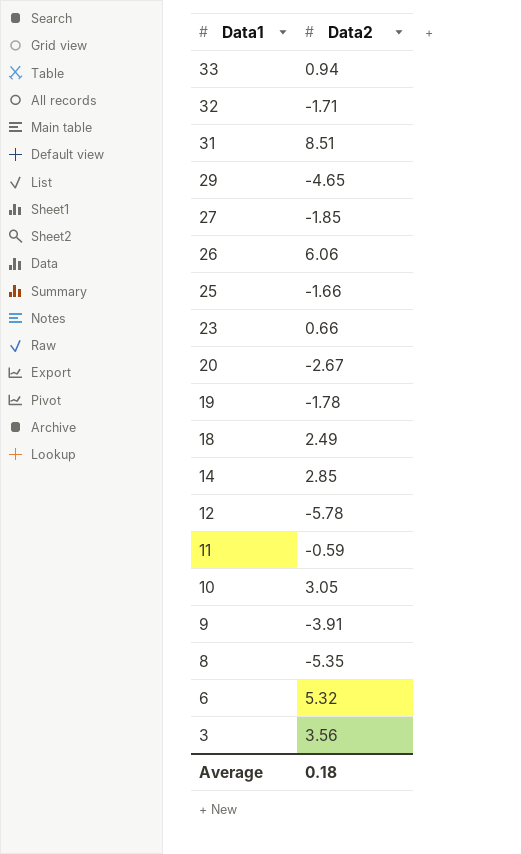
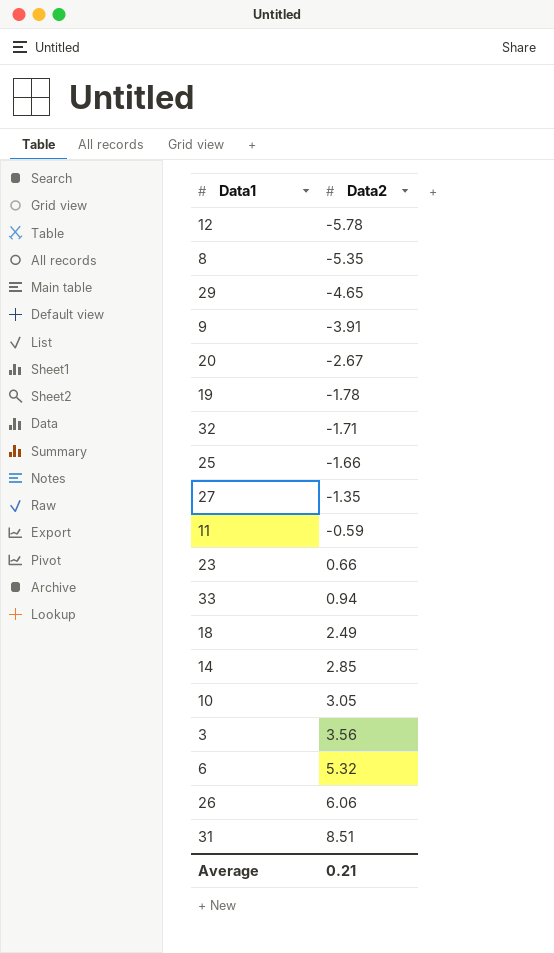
row order: Data1 descending -> Data2 ascending
27 | Data2: -1.85 -> -1.35
Average | Data2: 0.18 -> 0.21

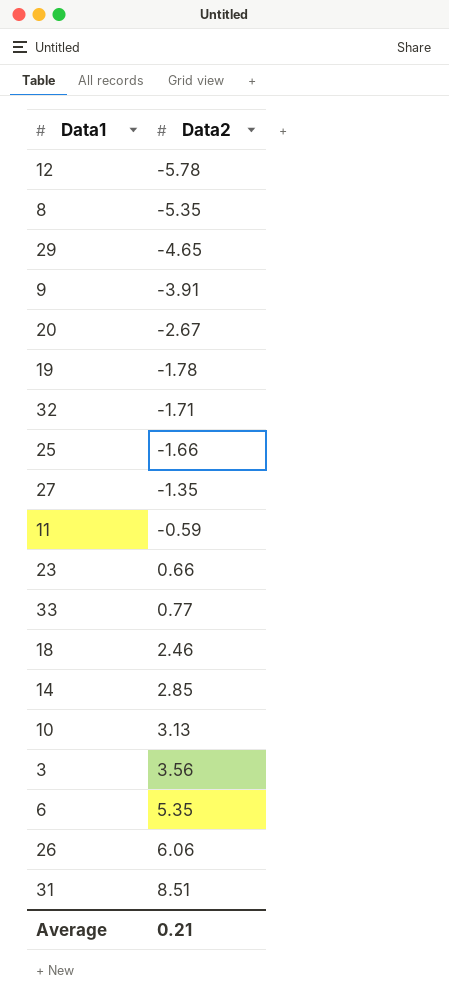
33 | Data2: 0.94 -> 0.77
18 | Data2: 2.49 -> 2.46
10 | Data2: 3.05 -> 3.13
6 | Data2: 5.32 -> 5.35

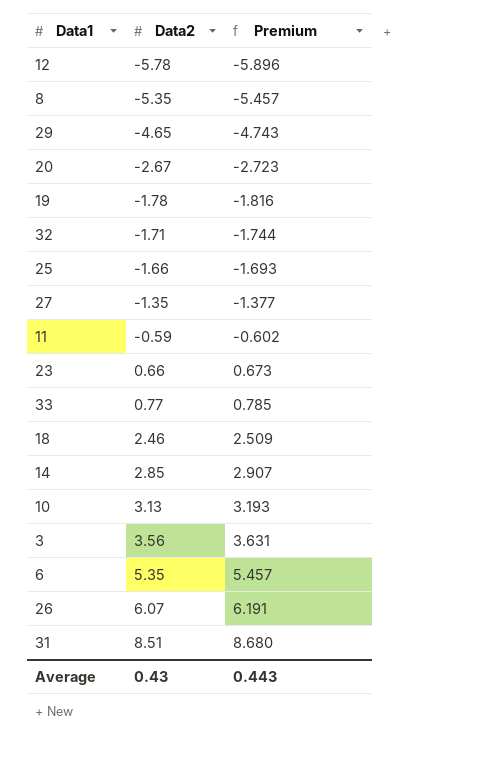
column Premium | formula: none -> [Data2] * 1.02
row 9: -3.91 -> none
26 | Data2: 6.06 -> 6.07
Average | Data2: 0.21 -> 0.43

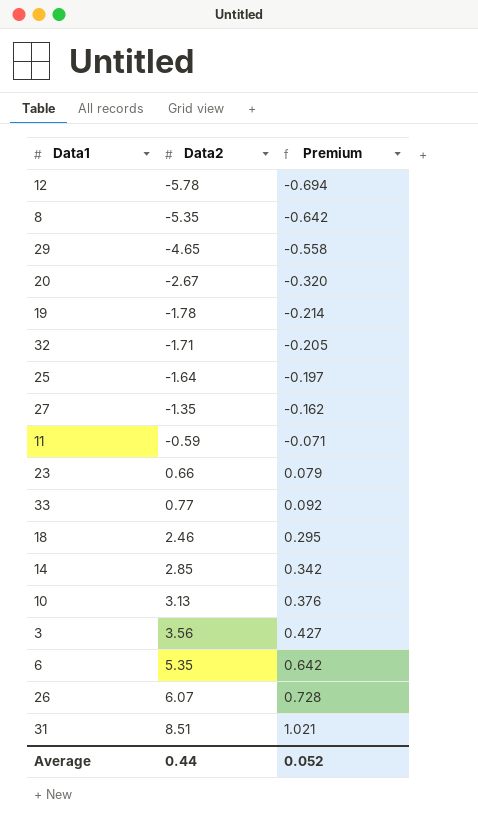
column Premium | formula: [Data2] * 1.02 -> [Data2] * 0.12
25 | Data2: -1.66 -> -1.64
Average | Data2: 0.43 -> 0.44
Average | Premium: 0.443 -> 0.052

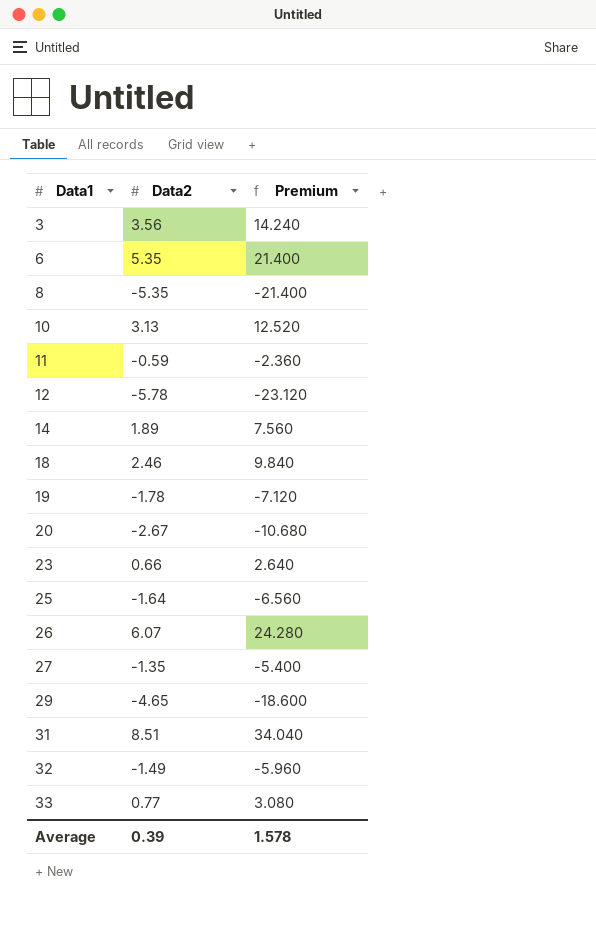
row order: Data2 ascending -> Data1 ascending
column Premium | formula: [Data2] * 0.12 -> [Data2] * 4
14 | Data2: 2.85 -> 1.89
32 | Data2: -1.71 -> -1.49
Average | Data2: 0.44 -> 0.39
Average | Premium: 0.052 -> 1.578

